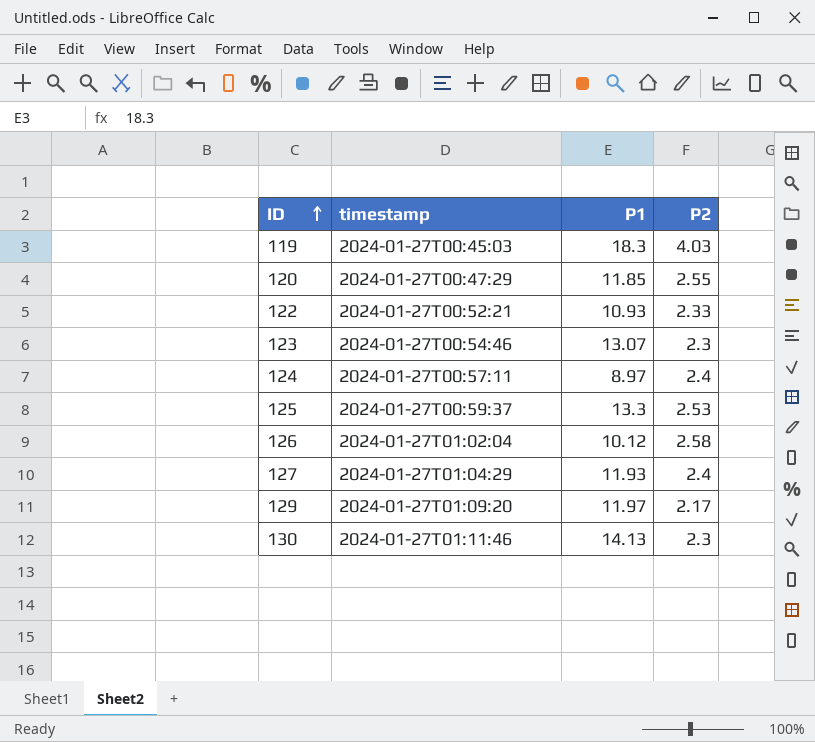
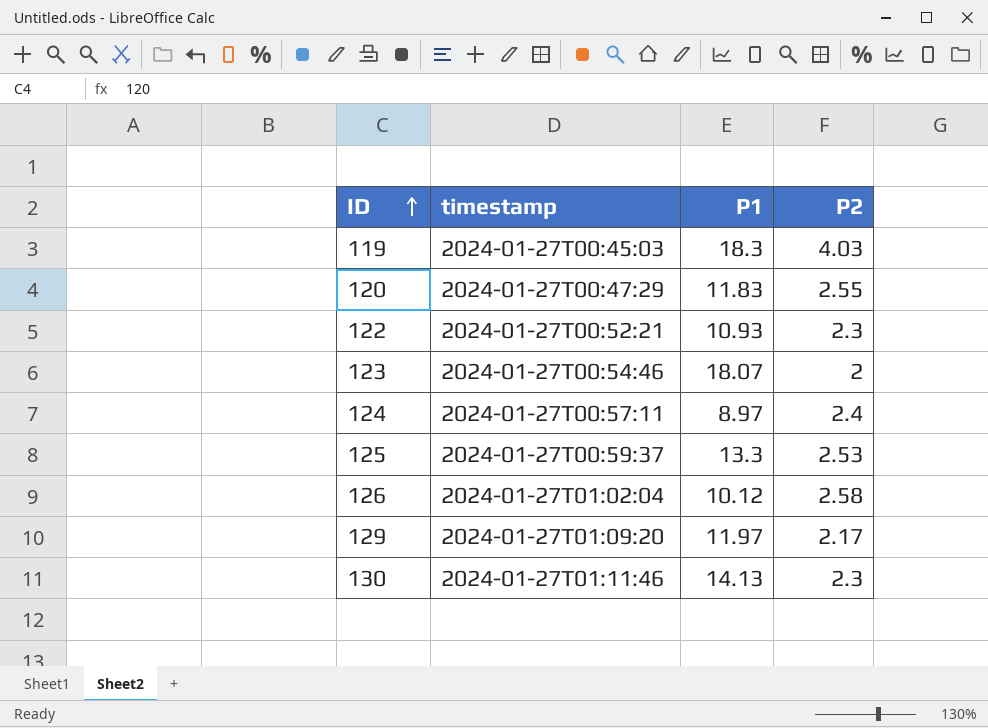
row 127: 2024-01-27T01:04:29 | 11.93 | 2.4 -> none
120 | P1: 11.85 -> 11.83
122 | P2: 2.33 -> 2.3
123 | P1: 13.07 -> 18.07
123 | P2: 2.3 -> 2

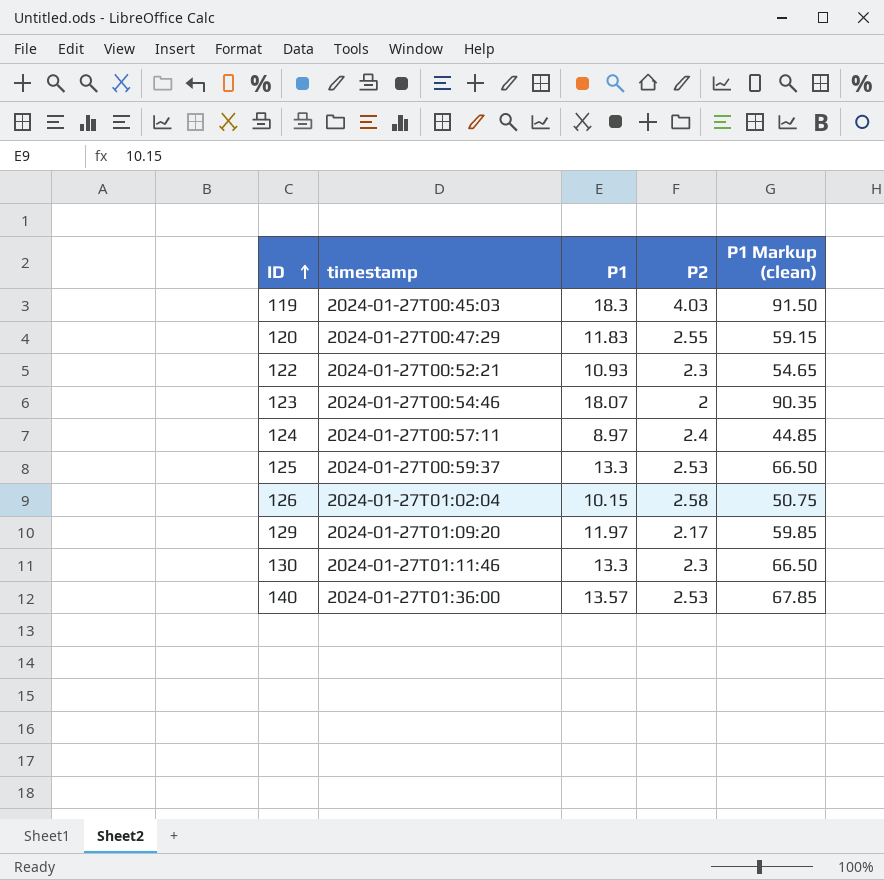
column P1 Markup (clean) | formula: none -> [P1] * 5
126 | P1: 10.12 -> 10.15
130 | P1: 14.13 -> 13.3
row 140: none -> 2024-01-27T01:36:00 | 13.57 | 2.53 | 67.85

